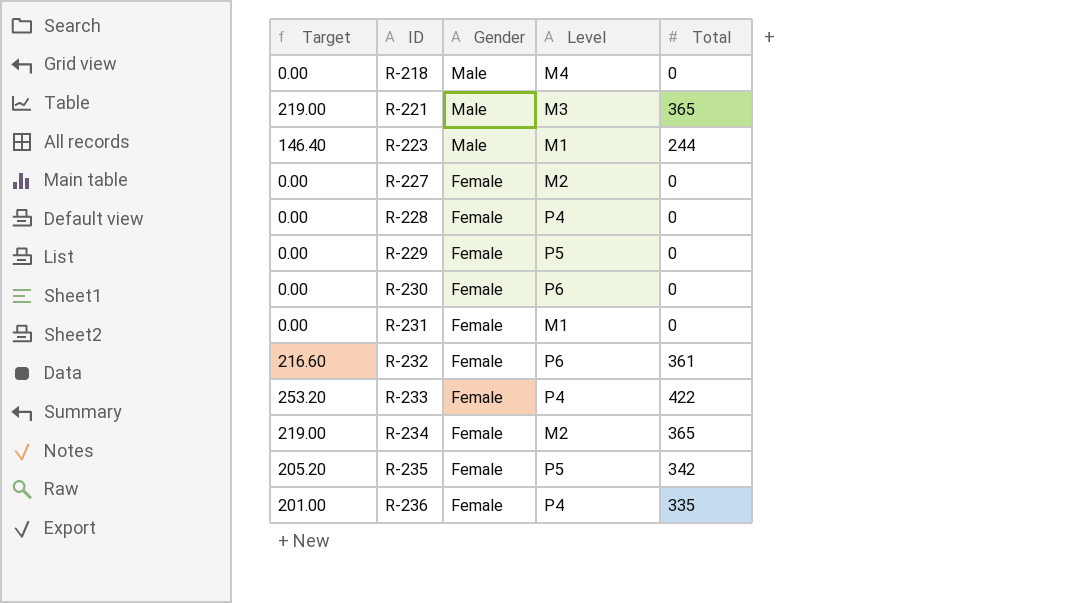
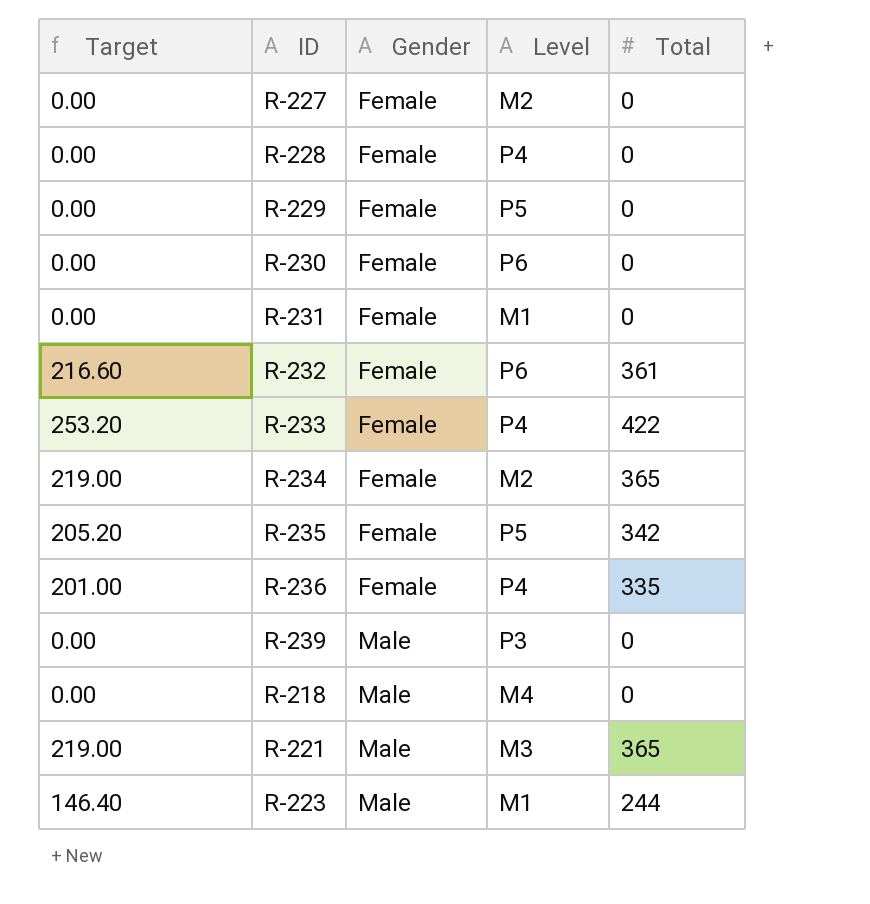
row order: ID ascending -> Gender ascending
row R-239: none -> 0.00 | Male | P3 | 0

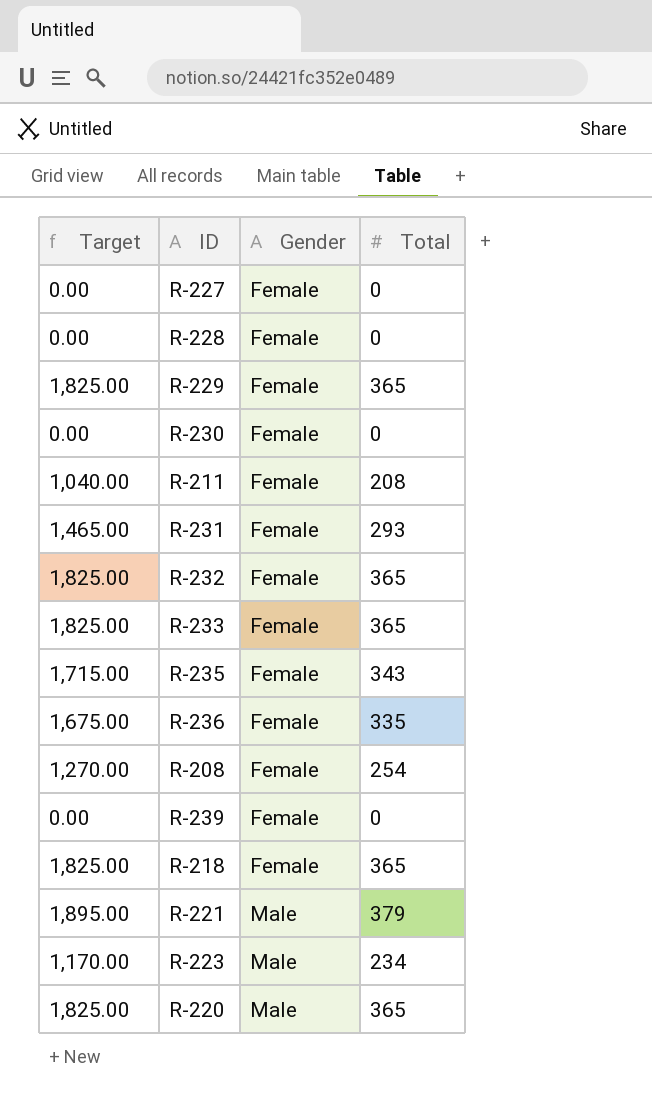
column Level | position: 4 -> none
column Target | formula: [Total] * 0.6 -> [Total] * 5
row R-234: 219.00 | Female | M2 | 365 -> none
R-229 | Total: 0 -> 365
row R-211: none -> 1,040.00 | Female | 208
R-231 | Total: 0 -> 293
R-232 | Total: 361 -> 365
R-233 | Total: 422 -> 365
R-235 | Total: 342 -> 343
row R-208: none -> 1,270.00 | Female | 254
R-239 | Gender: Male -> Female
R-218 | Gender: Male -> Female
R-218 | Total: 0 -> 365
R-221 | Total: 365 -> 379
R-223 | Total: 244 -> 234
row R-220: none -> 1,825.00 | Male | 365

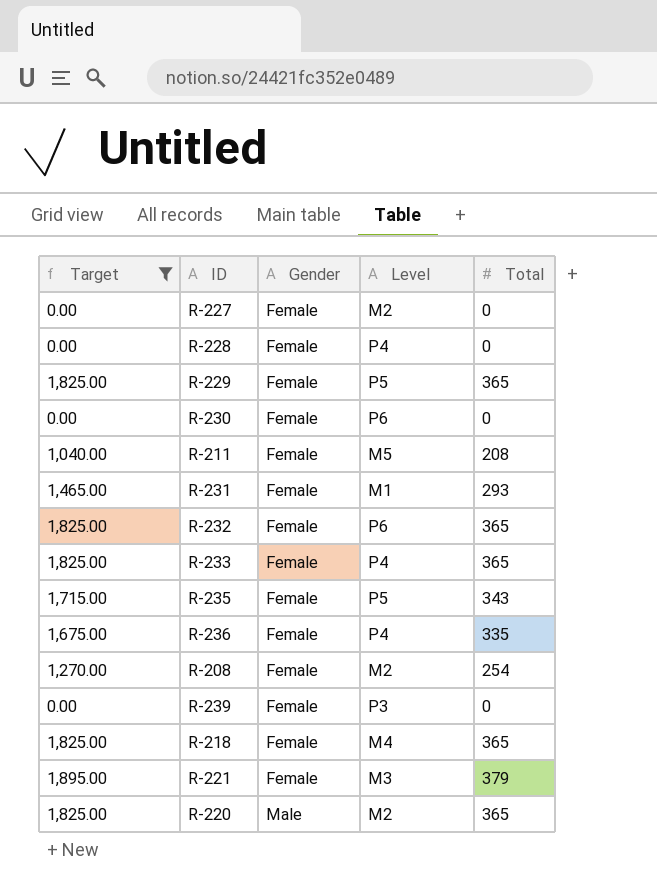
filter: none -> Target != 1,170.00
column Level | position: none -> 4
R-221 | Gender: Male -> Female

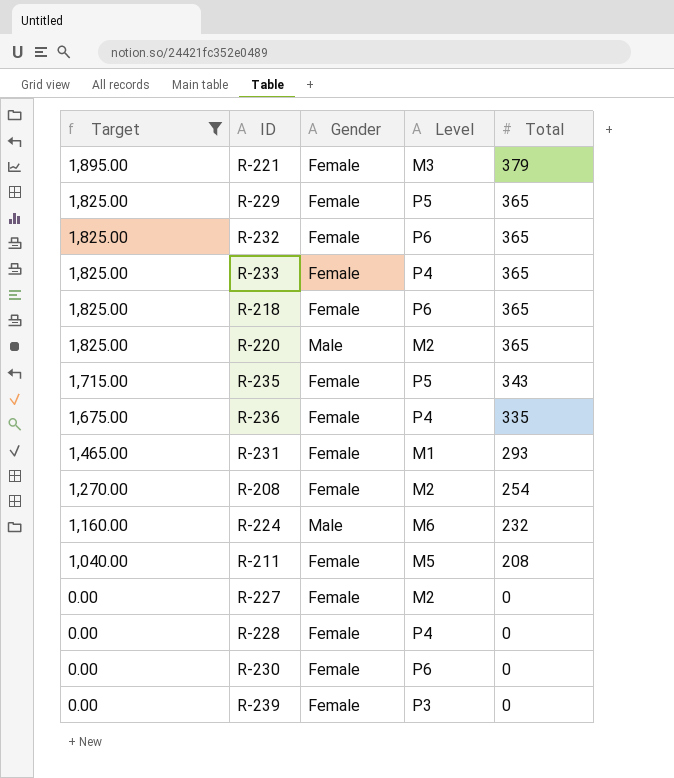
row order: Gender ascending -> Target descending
R-218 | Level: M4 -> P6
row R-224: none -> 1,160.00 | Male | M6 | 232

